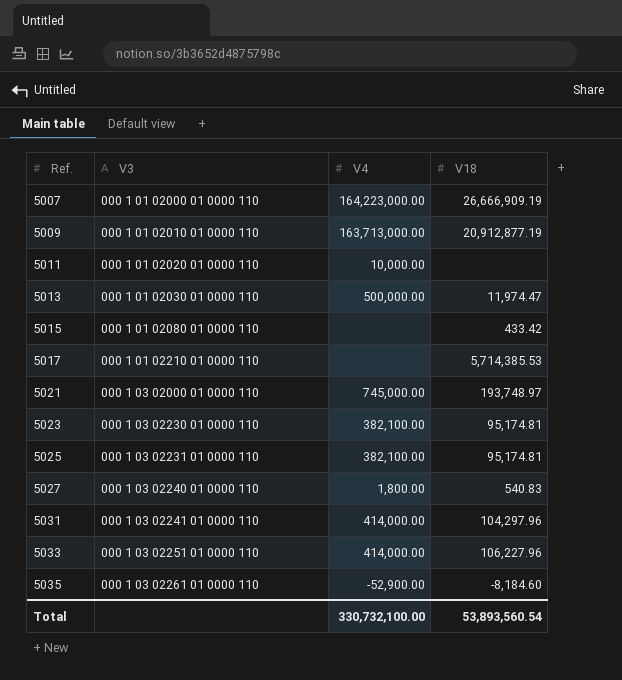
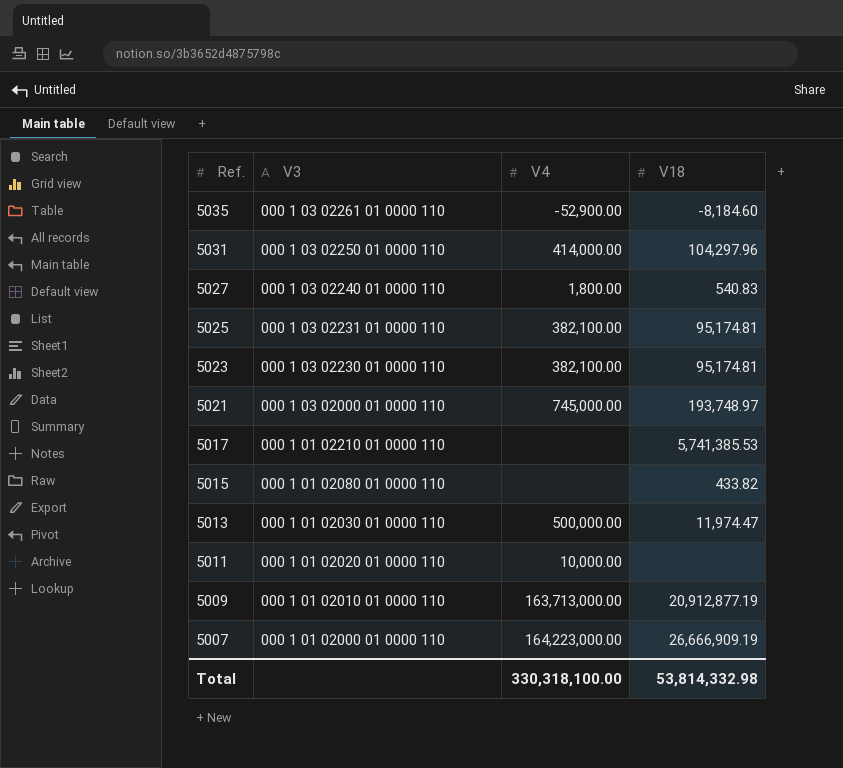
row order: Ref. ascending -> Ref. descending
row 5033: 000 1 03 02251 01 0000 110 | 414,000.00 | 106,227.96 -> none
5031 | V3: 000 1 03 02241 01 0000 110 -> 000 1 03 02250 01 0000 110
5017 | V18: 5,714,385.53 -> 5,741,385.53
5015 | V18: 433.42 -> 433.82
Total | V4: 330,732,100.00 -> 330,318,100.00
Total | V18: 53,893,560.54 -> 53,814,332.98

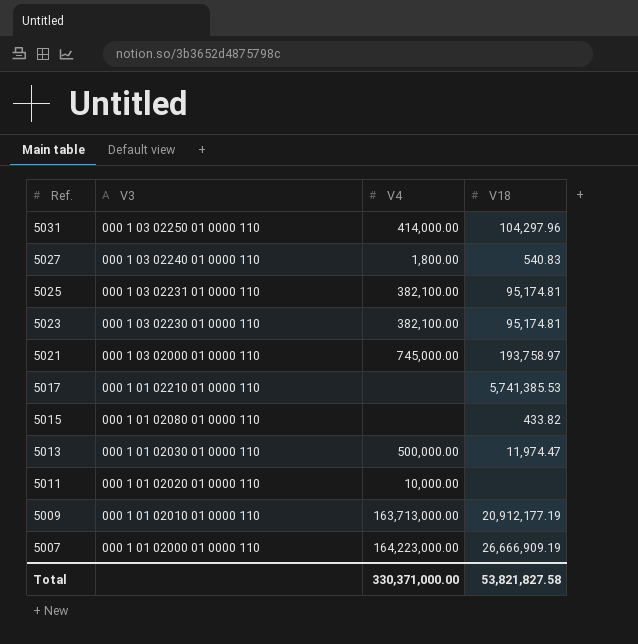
row 5035: 000 1 03 02261 01 0000 110 | -52,900.00 | -8,184.60 -> none
5021 | V18: 193,748.97 -> 193,758.97
5009 | V18: 20,912,877.19 -> 20,912,177.19
Total | V4: 330,318,100.00 -> 330,371,000.00
Total | V18: 53,814,332.98 -> 53,821,827.58

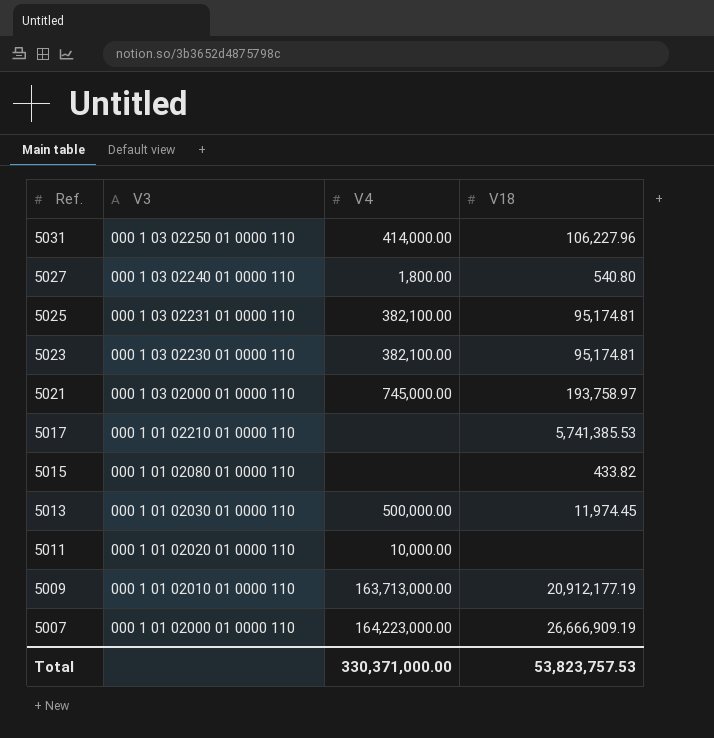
5031 | V18: 104,297.96 -> 106,227.96
5027 | V18: 540.83 -> 540.80
5013 | V18: 11,974.47 -> 11,974.45
Total | V18: 53,821,827.58 -> 53,823,757.53

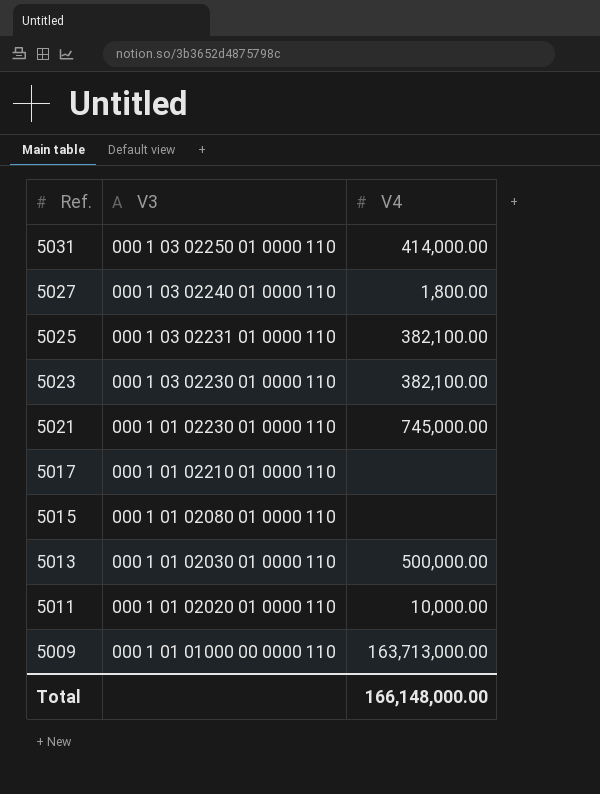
column V18 | position: 4 -> none
row 5007: 000 1 01 02000 01 0000 110 | 164,223,000.00 | 26,666,909.19 -> none
5021 | V3: 000 1 03 02000 01 0000 110 -> 000 1 01 02230 01 0000 110
5009 | V3: 000 1 01 02010 01 0000 110 -> 000 1 01 01000 00 0000 110
Total | V4: 330,371,000.00 -> 166,148,000.00

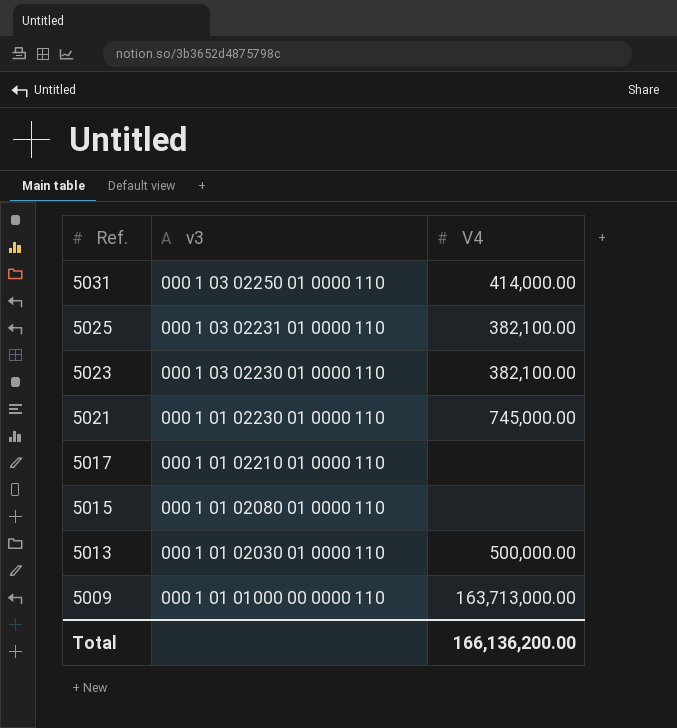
column name: V3 -> v3
row 5027: 000 1 03 02240 01 0000 110 | 1,800.00 -> none
row 5011: 000 1 01 02020 01 0000 110 | 10,000.00 -> none
Total | V4: 166,148,000.00 -> 166,136,200.00

